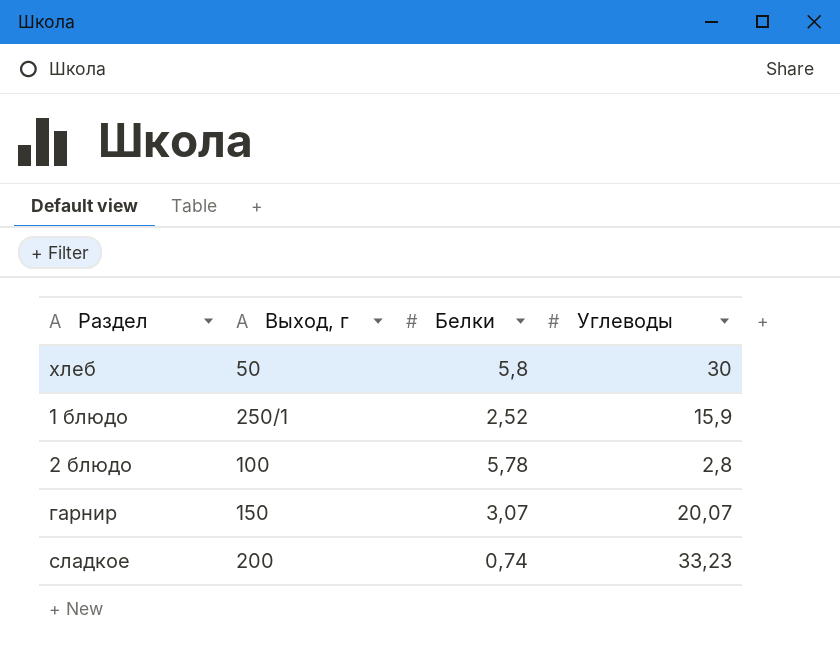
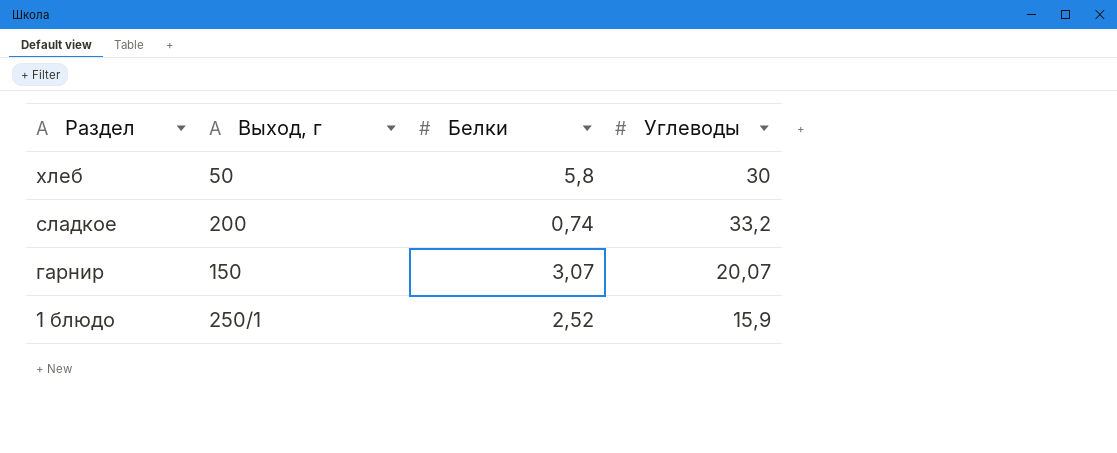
row order: none -> Раздел descending
row 2 блюдо: 100 | 5,78 | 2,8 -> none
сладкое | Углеводы: 33,23 -> 33,2

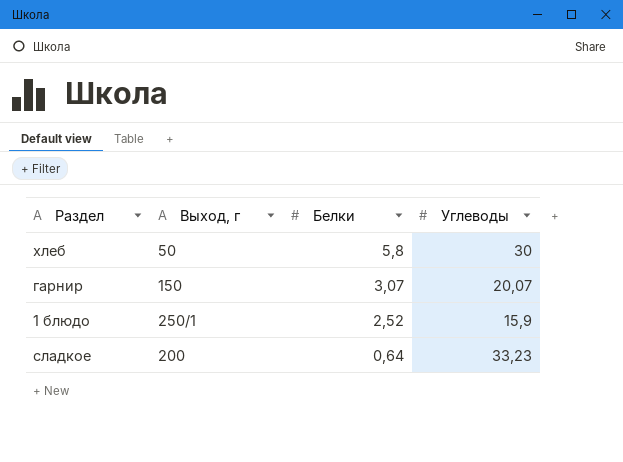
row order: Раздел descending -> Белки descending
сладкое | Белки: 0,74 -> 0,64
сладкое | Углеводы: 33,2 -> 33,23

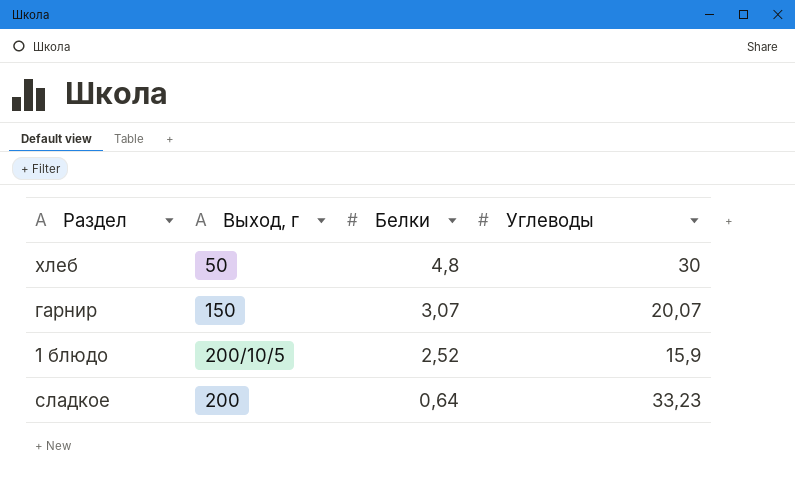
хлеб | Белки: 5,8 -> 4,8
1 блюдо | Выход, г: 250/1 -> 200/10/5

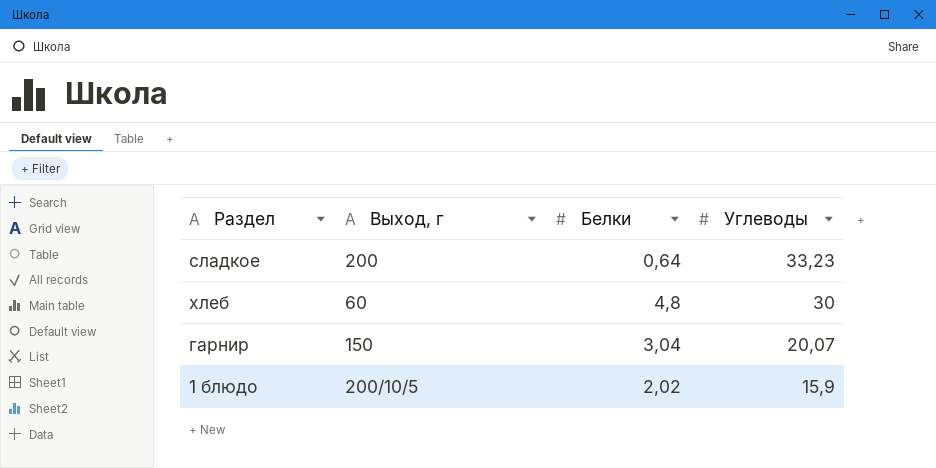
row order: Белки descending -> Углеводы descending
хлеб | Выход, г: 50 -> 60
гарнир | Белки: 3,07 -> 3,04
1 блюдо | Белки: 2,52 -> 2,02

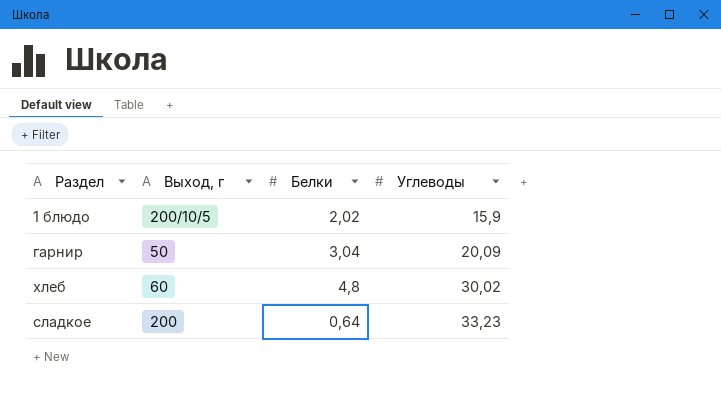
row order: Углеводы descending -> Углеводы ascending
гарнир | Выход, г: 150 -> 50
гарнир | Углеводы: 20,07 -> 20,09
хлеб | Углеводы: 30 -> 30,02

